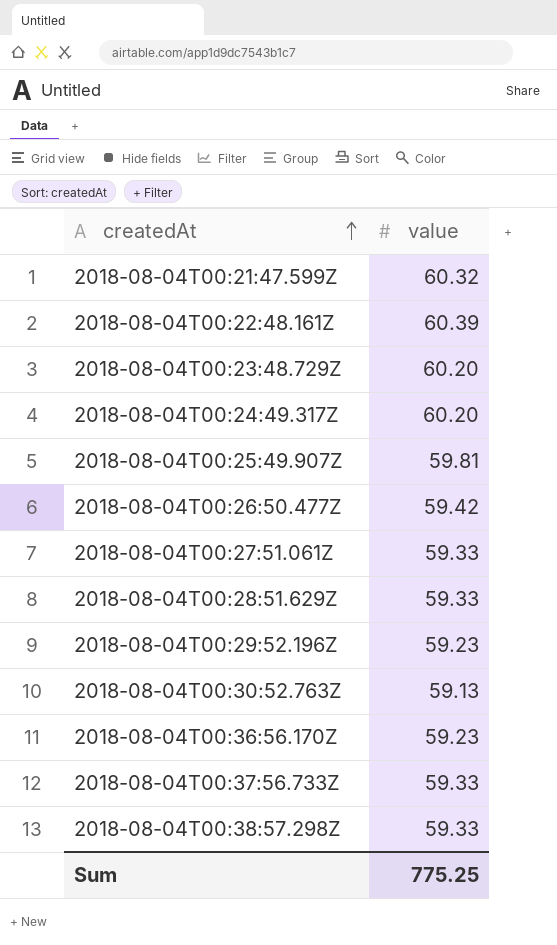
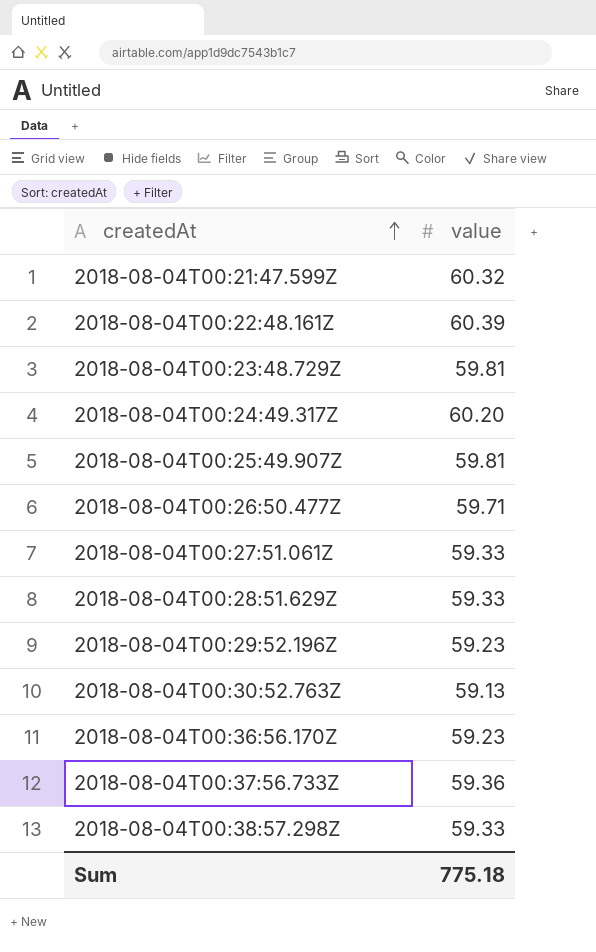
2018-08-04T00:23:48.729Z | value: 60.20 -> 59.81
2018-08-04T00:26:50.477Z | value: 59.42 -> 59.71
2018-08-04T00:37:56.733Z | value: 59.33 -> 59.36
Sum | value: 775.25 -> 775.18

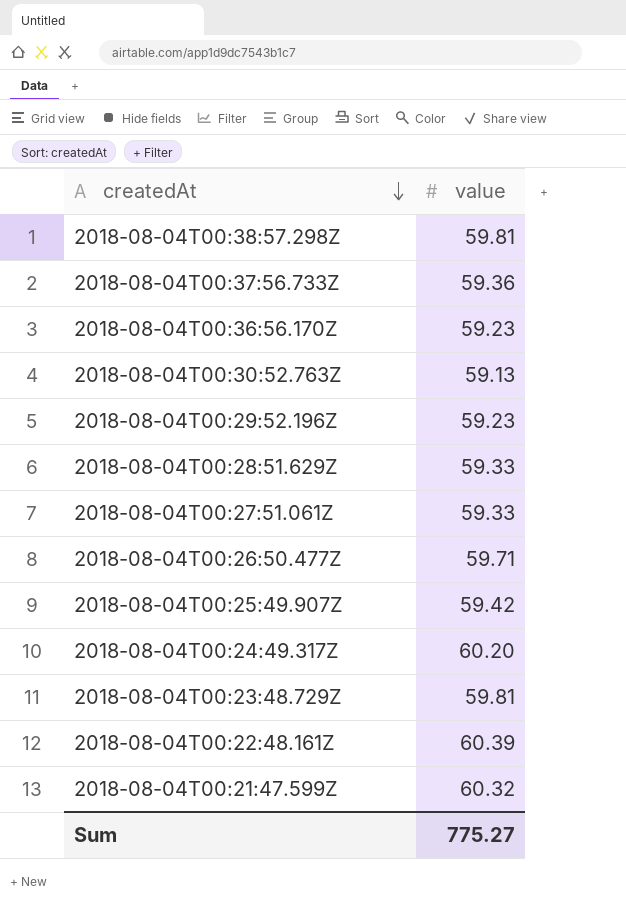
row order: createdAt ascending -> createdAt descending
2018-08-04T00:38:57.298Z | value: 59.33 -> 59.81
2018-08-04T00:25:49.907Z | value: 59.81 -> 59.42
Sum | value: 775.18 -> 775.27

